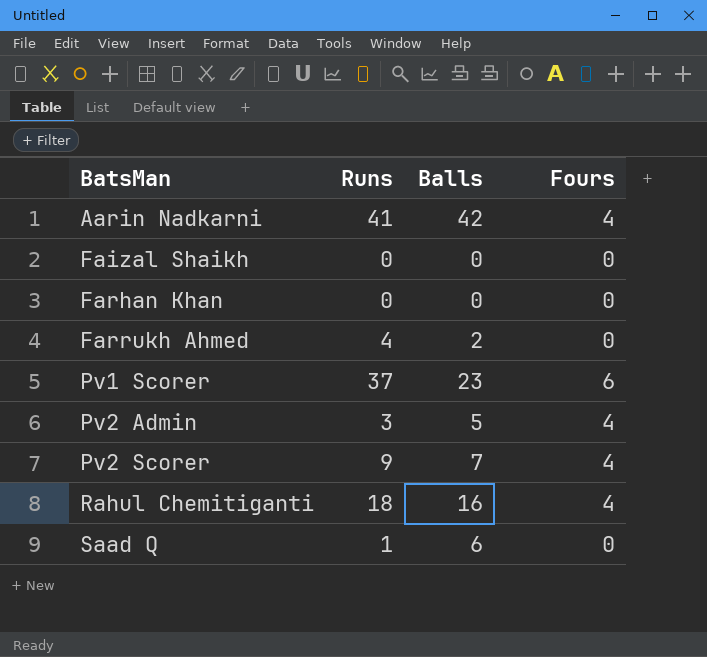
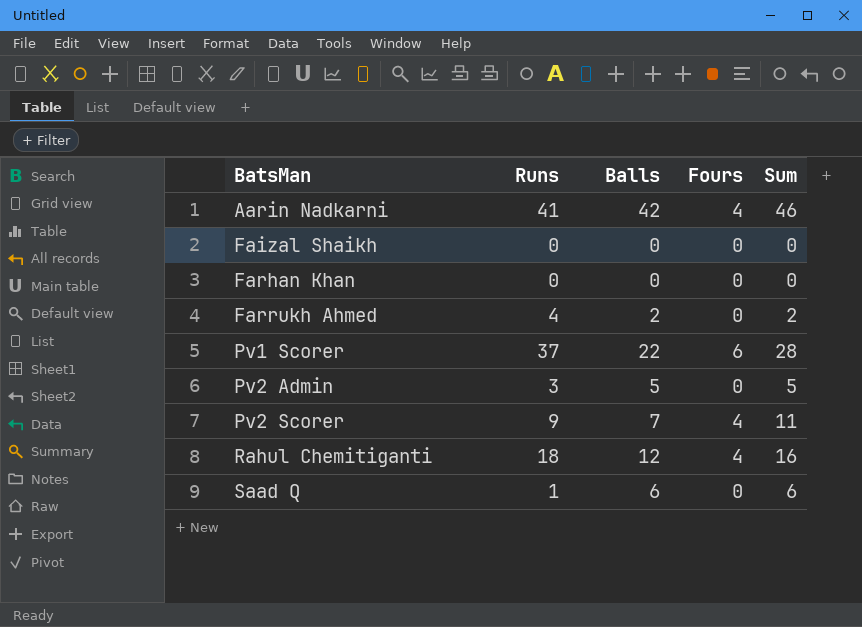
column Sum | formula: none -> [Balls] + [Fours]
Pv1 Scorer | Balls: 23 -> 22
Pv2 Admin | Fours: 4 -> 0
Rahul Chemitiganti | Balls: 16 -> 12

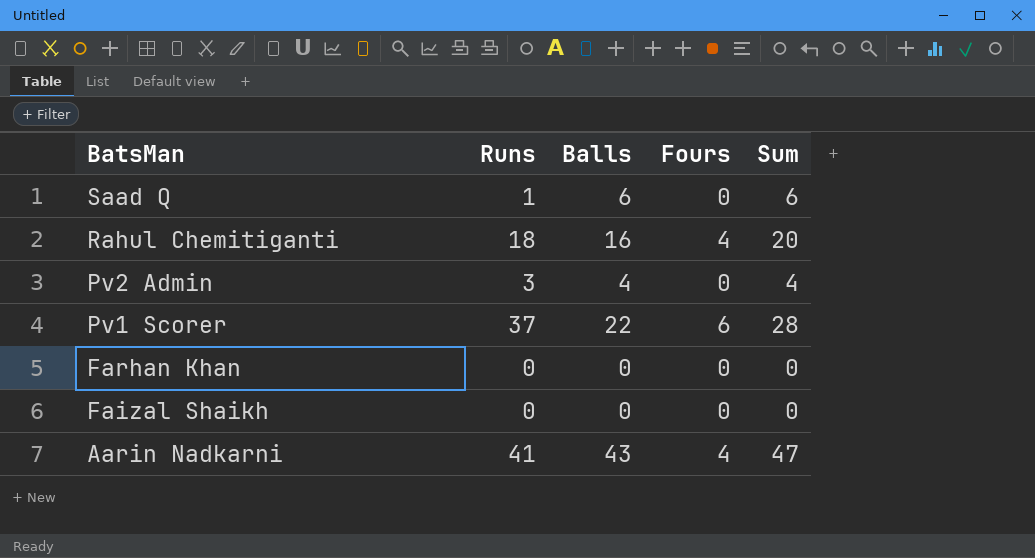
row order: BatsMan ascending -> BatsMan descending
row Farrukh Ahmed: 4 | 2 | 0 | 2 -> none
row Pv2 Scorer: 9 | 7 | 4 | 11 -> none
Rahul Chemitiganti | Balls: 12 -> 16
Rahul Chemitiganti | Sum: 16 -> 20
Pv2 Admin | Balls: 5 -> 4
Pv2 Admin | Sum: 5 -> 4
Aarin Nadkarni | Balls: 42 -> 43
Aarin Nadkarni | Sum: 46 -> 47

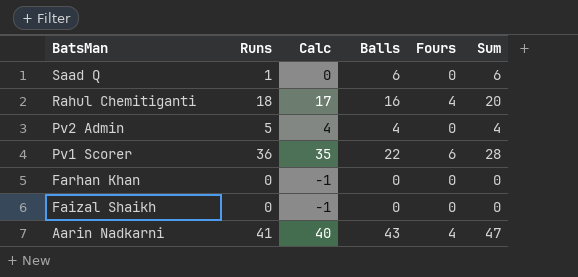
column Calc | formula: none -> [Runs] - 1
Pv2 Admin | Runs: 3 -> 5
Pv1 Scorer | Runs: 37 -> 36

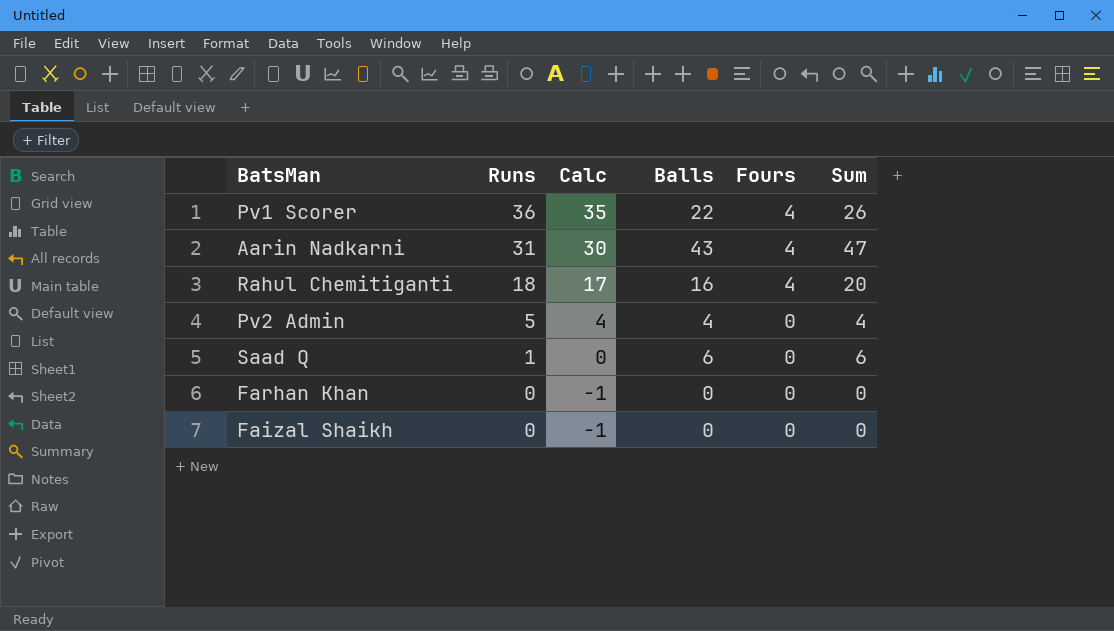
row order: BatsMan descending -> Runs descending
Pv1 Scorer | Fours: 6 -> 4
Pv1 Scorer | Sum: 28 -> 26
Aarin Nadkarni | Runs: 41 -> 31
Aarin Nadkarni | Calc: 40 -> 30

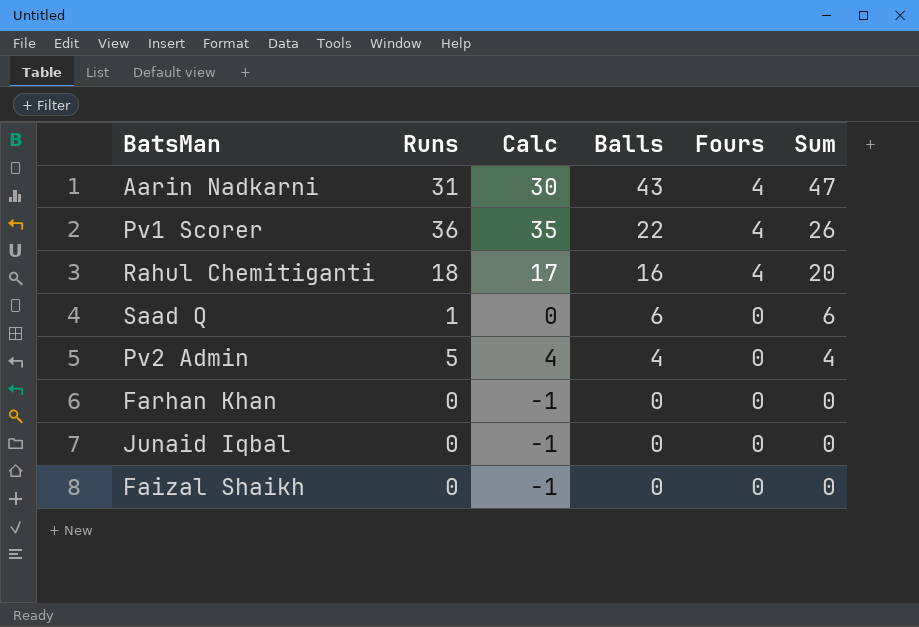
row order: Runs descending -> Balls descending
row Junaid Iqbal: none -> 0 | -1 | 0 | 0 | 0

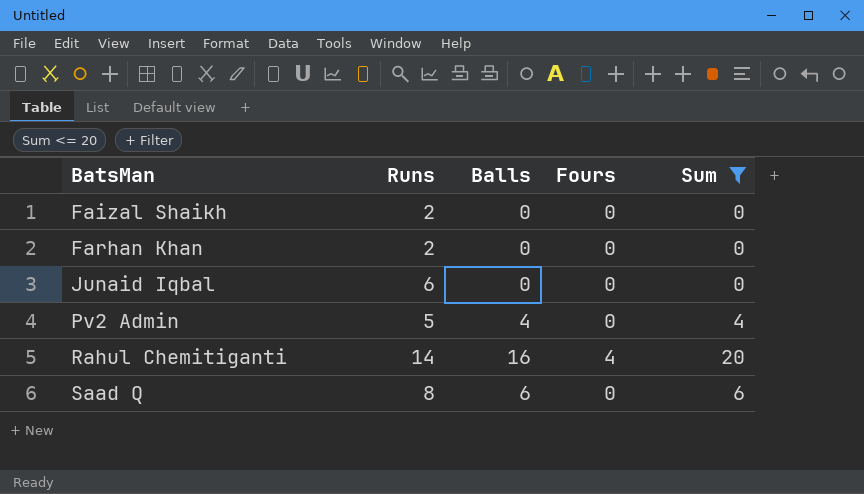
filter: none -> Sum <= 20
row order: Balls descending -> BatsMan ascending
column Calc | formula: [Runs] - 1 -> none
Faizal Shaikh | Runs: 0 -> 2
Farhan Khan | Runs: 0 -> 2
Junaid Iqbal | Runs: 0 -> 6
Rahul Chemitiganti | Runs: 18 -> 14
Saad Q | Runs: 1 -> 8

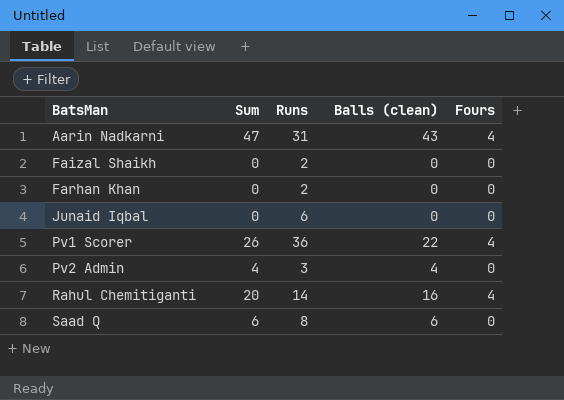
filter: Sum <= 20 -> none
column Sum | position: 5 -> 2
column name: Balls -> Balls (clean)
Pv2 Admin | Runs: 5 -> 3

